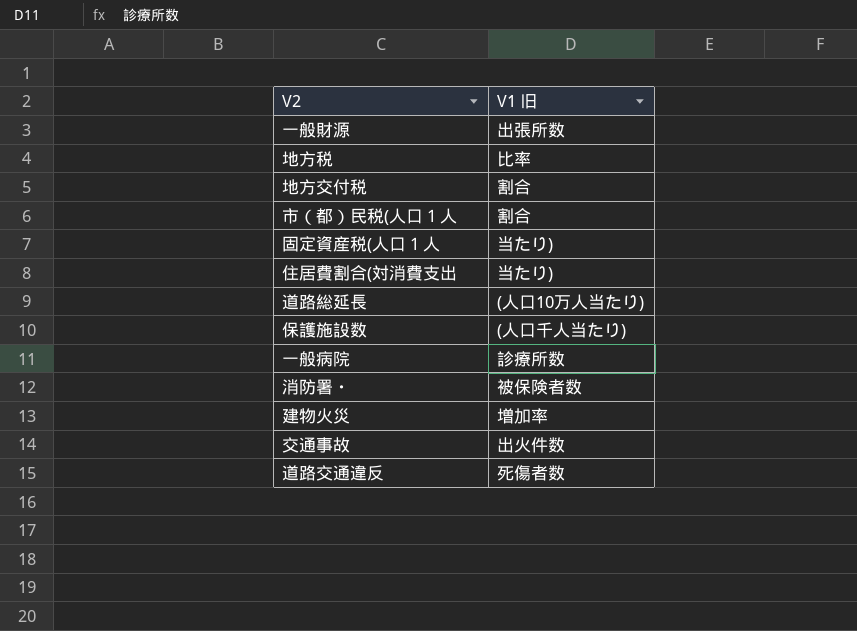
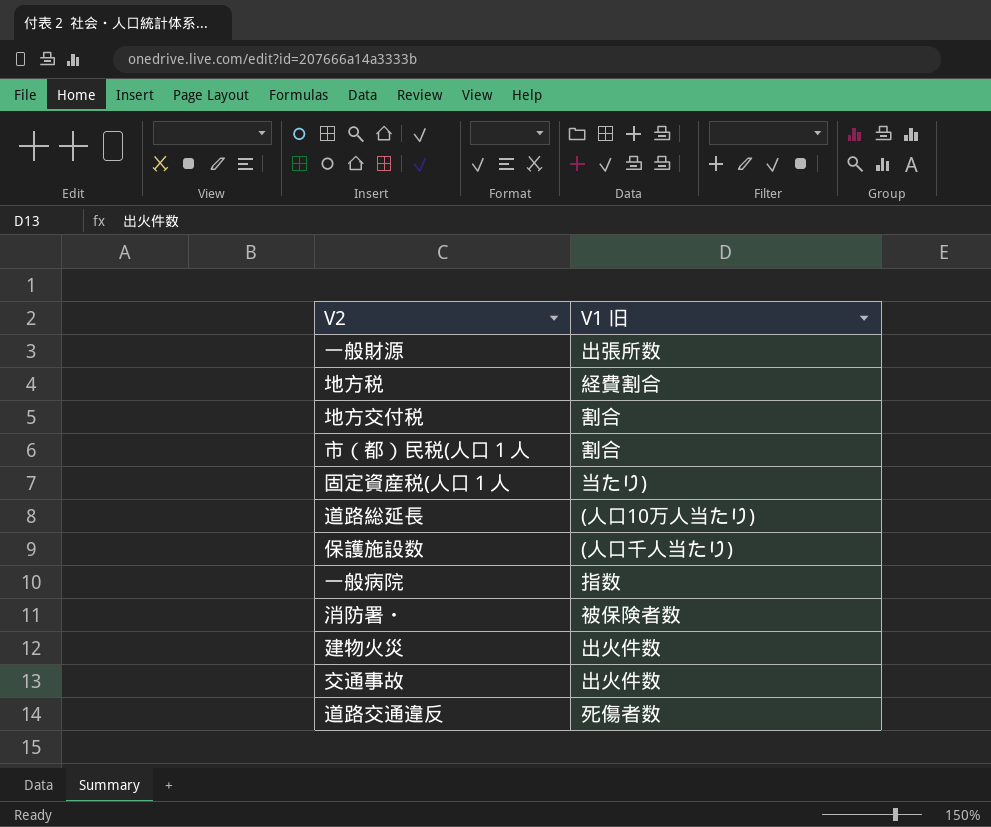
row 住居費割合(対消費支出: 当たり) -> none
地方税 | V1 旧: 比率 -> 経費割合
一般病院 | V1 旧: 診療所数 -> 指数
建物火災 | V1 旧: 増加率 -> 出火件数

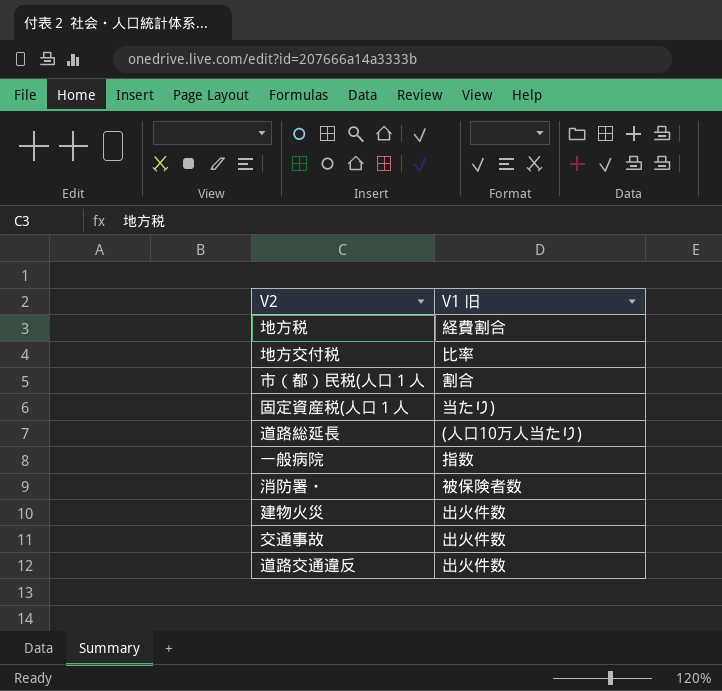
row 一般財源: 出張所数 -> none
row 保護施設数: (人口千人当たり) -> none
地方交付税 | V1 旧: 割合 -> 比率
道路交通違反 | V1 旧: 死傷者数 -> 出火件数

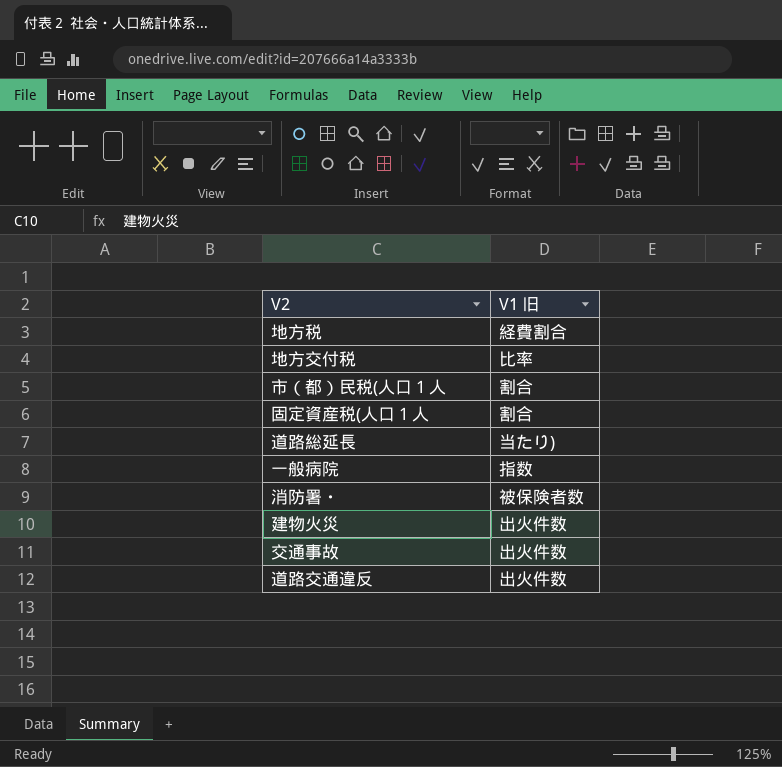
固定資産税(人口１人 | V1 旧: 当たり) -> 割合
道路総延長 | V1 旧: (人口10万人当たり) -> 当たり)

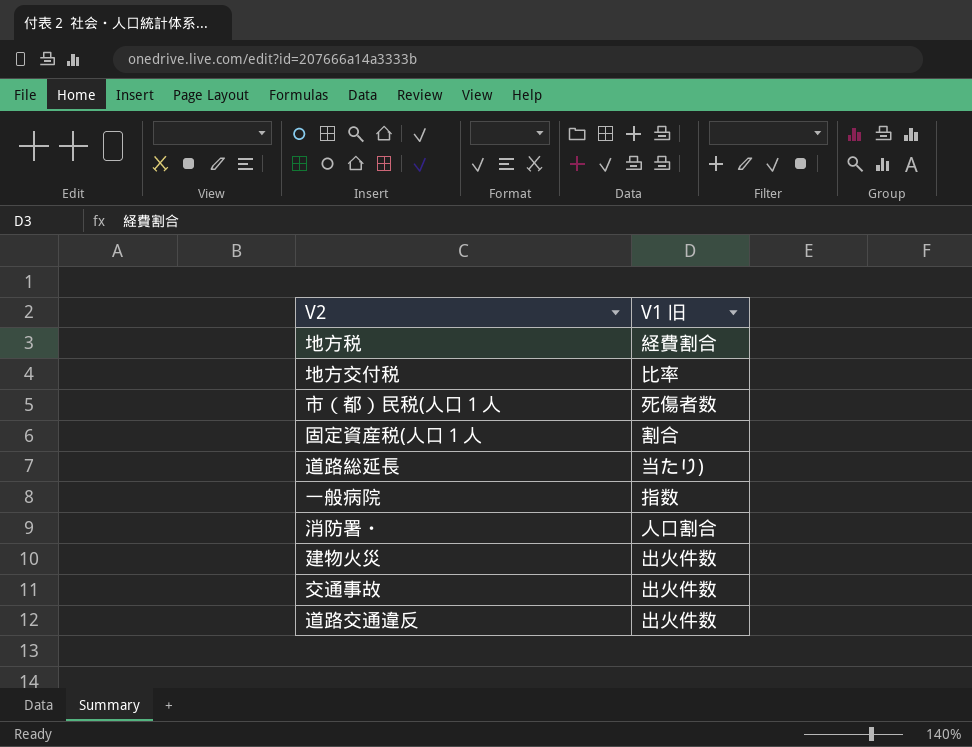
市（都）民税(人口１人 | V1 旧: 割合 -> 死傷者数
消防署・ | V1 旧: 被保険者数 -> 人口割合

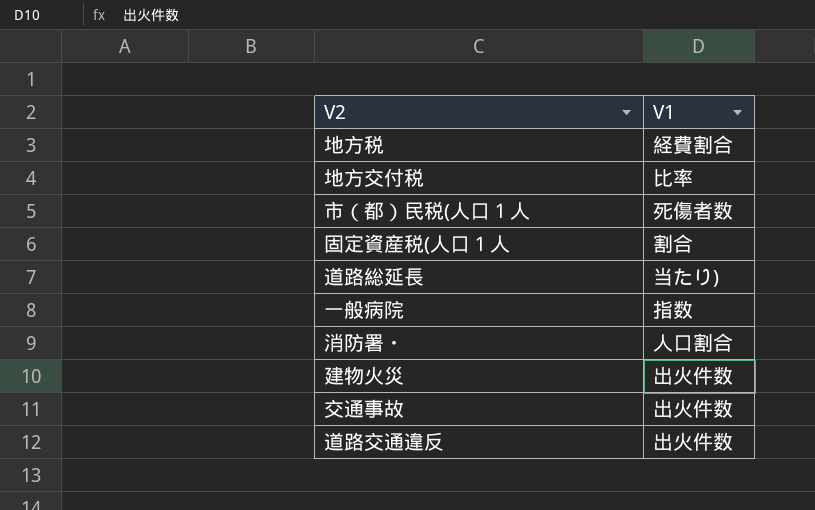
column name: V1 旧 -> V1

